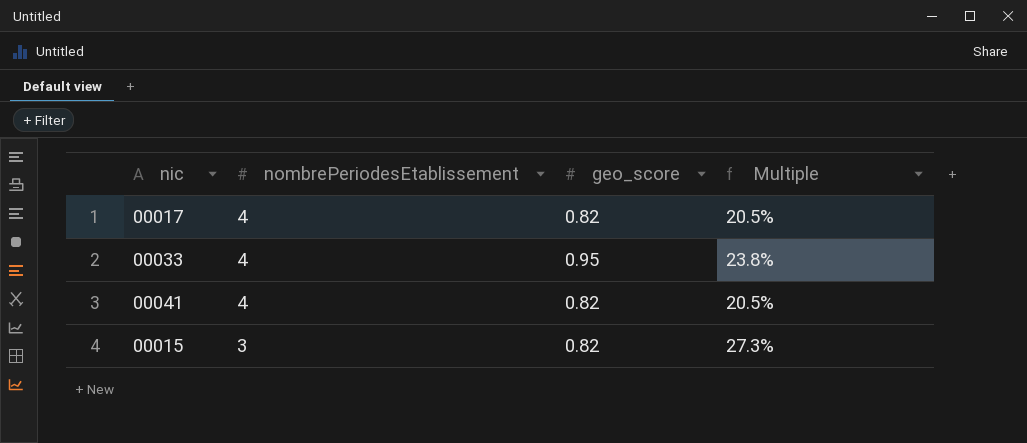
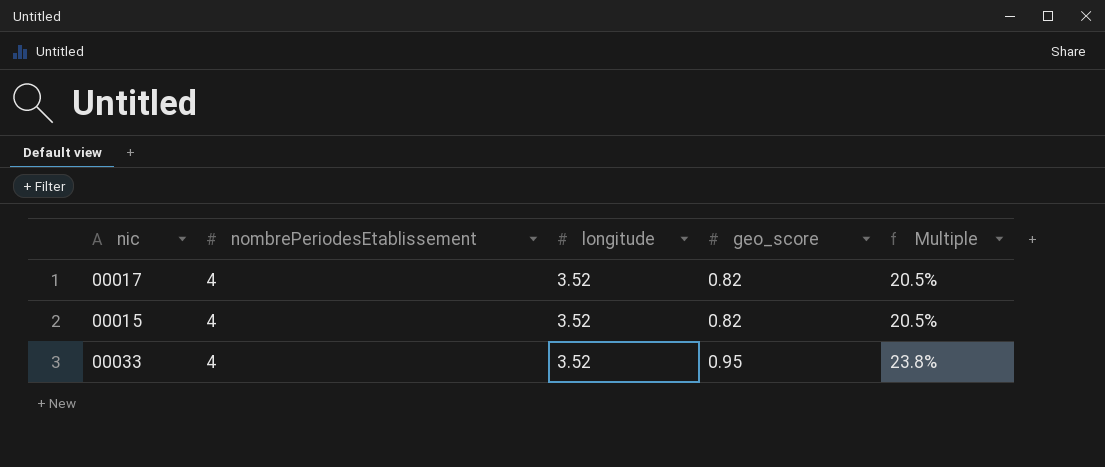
row order: nombrePeriodesEtablissement descending -> geo_score ascending
column longitude | position: none -> 3
row 00041: 4 | 0.82 | 20.5% -> none
00015 | nombrePeriodesEtablissement: 3 -> 4
00015 | Multiple: 27.3% -> 20.5%

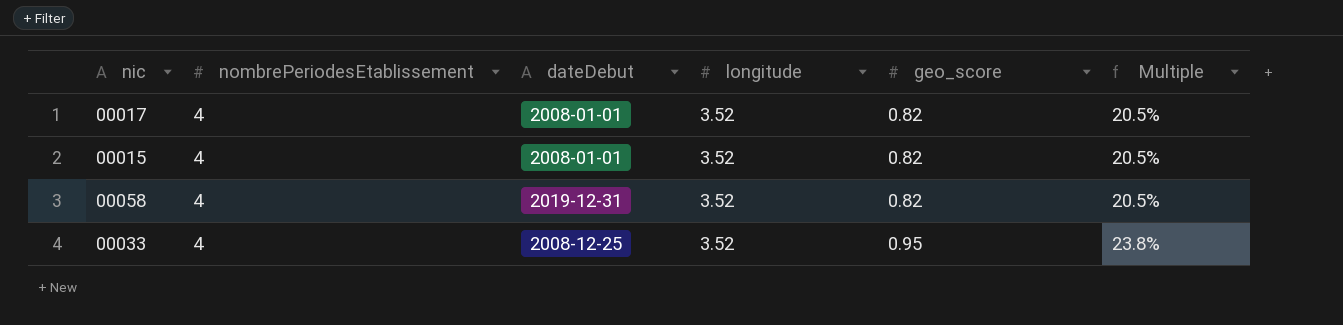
column dateDebut | position: none -> 3
row 00058: none -> 4 | 2019-12-31 | 3.52 | 0.82 | 20.5%

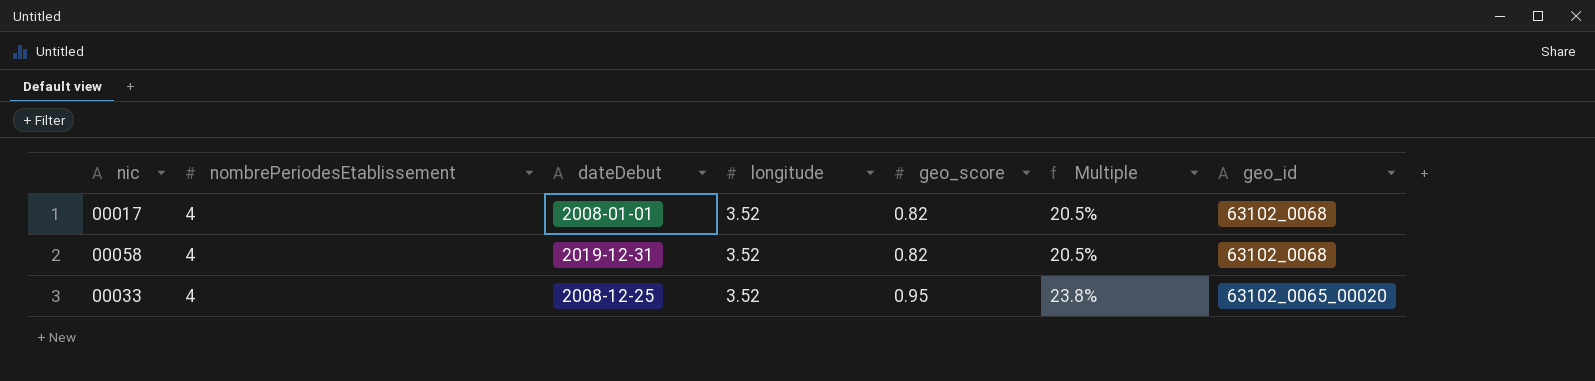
column geo_id | position: none -> 7
row 00015: 4 | 2008-01-01 | 3.52 | 0.82 | 20.5% -> none

